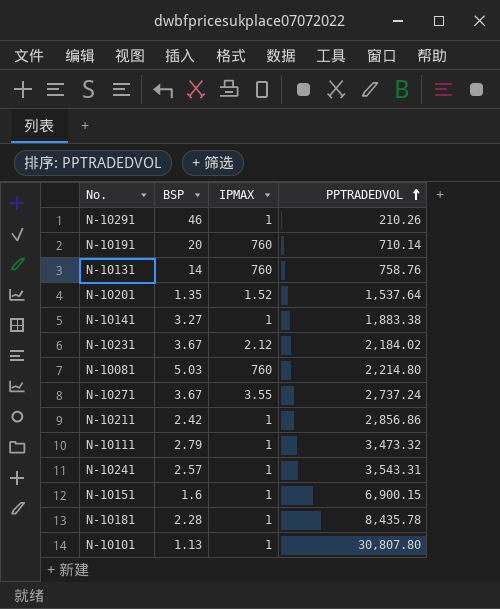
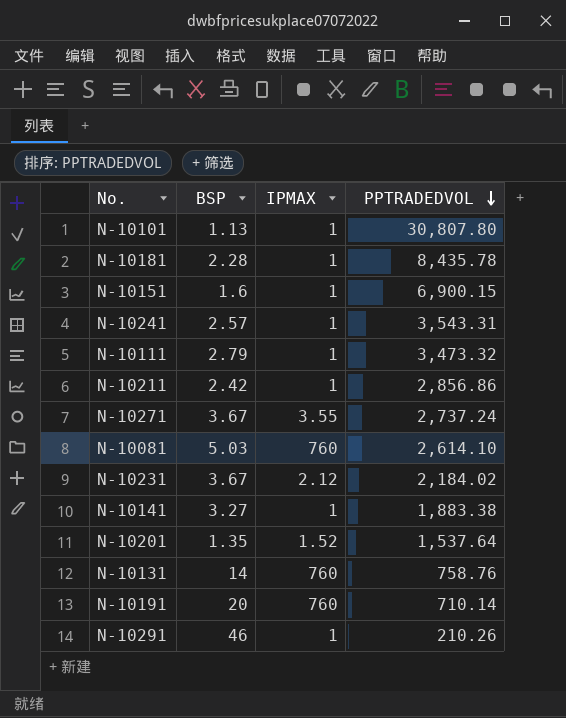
row order: PPTRADEDVOL ascending -> PPTRADEDVOL descending
N-10081 | PPTRADEDVOL: 2,214.80 -> 2,614.10

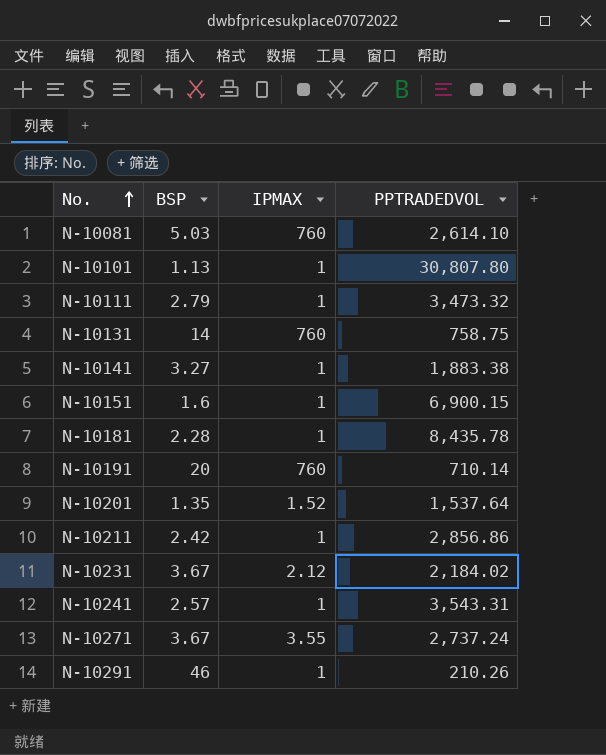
row order: PPTRADEDVOL descending -> No. ascending
N-10131 | PPTRADEDVOL: 758.76 -> 758.75

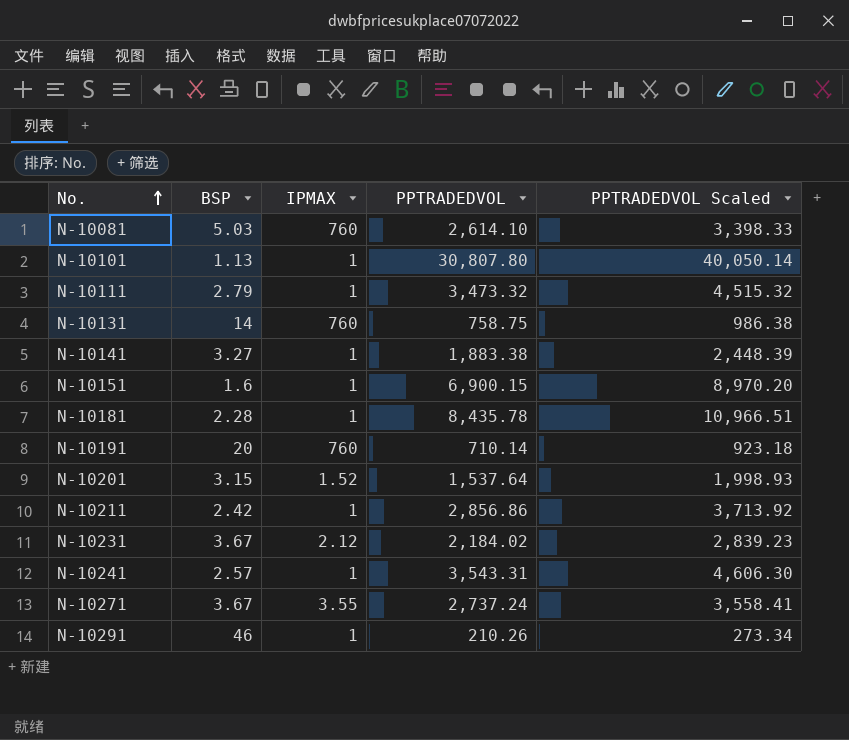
column PPTRADEDVOL Scaled | formula: none -> [PPTRADEDVOL] * 1.3
N-10201 | BSP: 1.35 -> 3.15

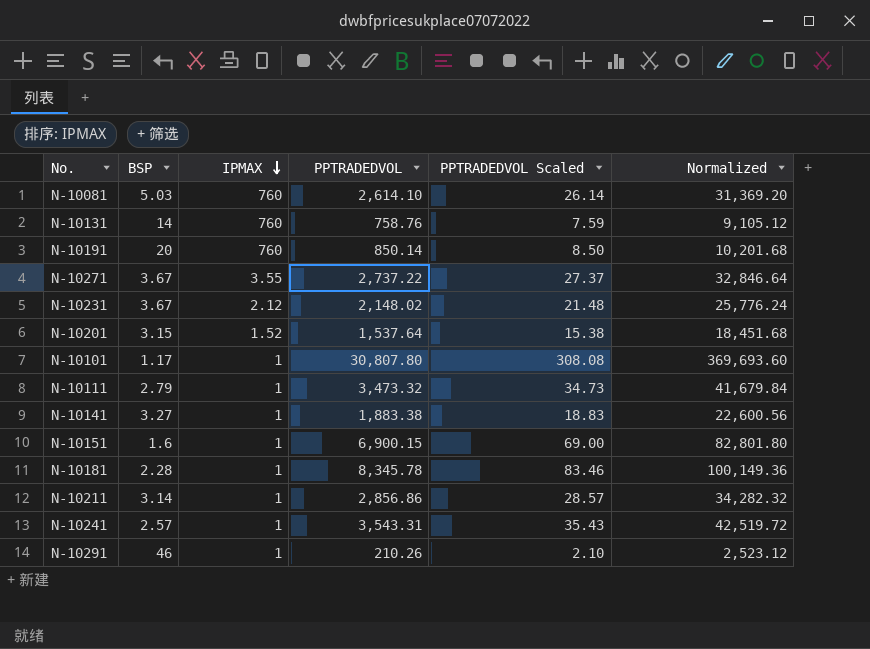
row order: No. ascending -> IPMAX descending
column PPTRADEDVOL Scaled | formula: [PPTRADEDVOL] * 1.3 -> [PPTRADEDVOL] * 0.01
column Normalized | formula: none -> [PPTRADEDVOL] * 12
N-10131 | PPTRADEDVOL: 758.75 -> 758.76
N-10191 | PPTRADEDVOL: 710.14 -> 850.14
N-10271 | PPTRADEDVOL: 2,737.24 -> 2,737.22
N-10231 | PPTRADEDVOL: 2,184.02 -> 2,148.02
N-10101 | BSP: 1.13 -> 1.17
N-10181 | PPTRADEDVOL: 8,435.78 -> 8,345.78
N-10211 | BSP: 2.42 -> 3.14

